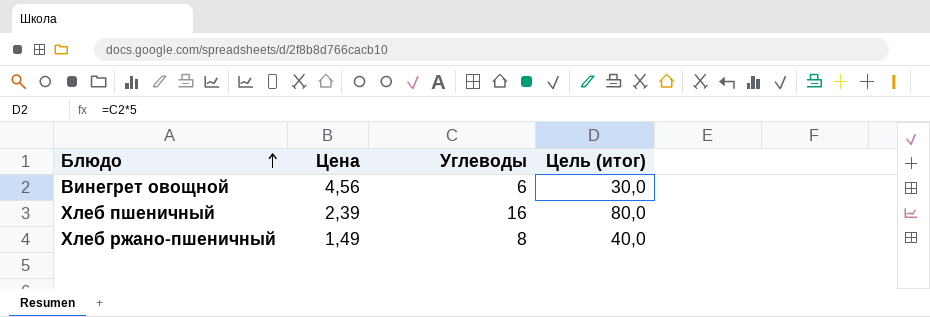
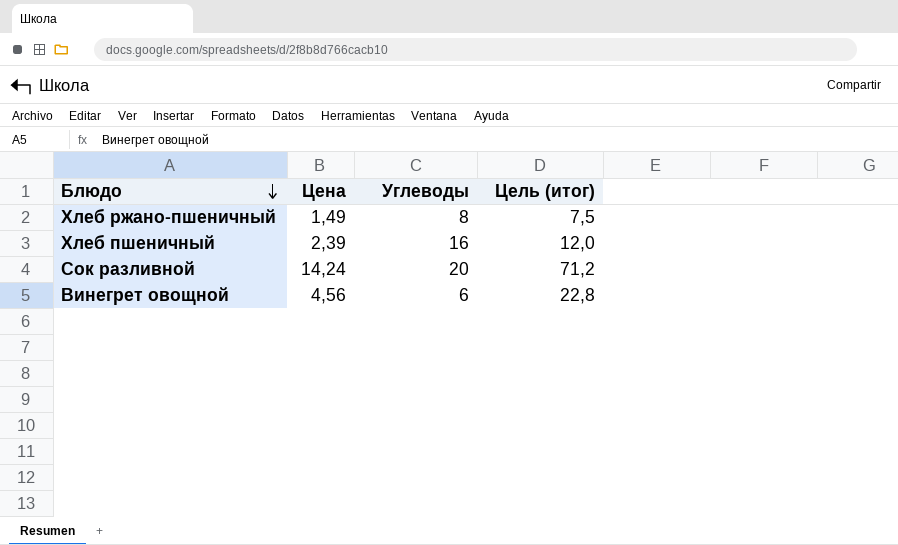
row order: Блюдо ascending -> Блюдо descending
column Цель (итог) | formula: [Углеводы] * 5 -> [Цена] * 5
row Сок разливной: none -> 14,24 | 20 | 71,2

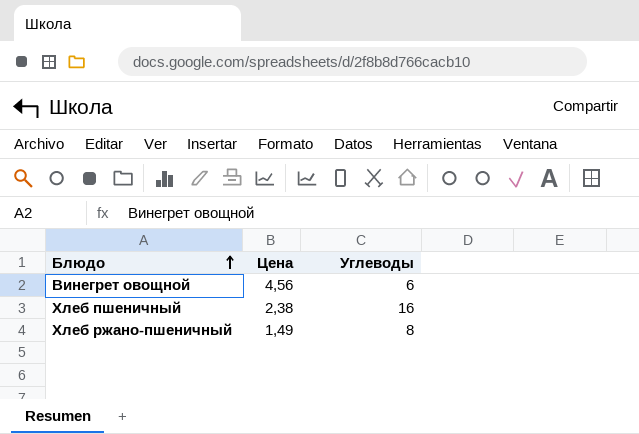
row order: Блюдо descending -> Блюдо ascending
column Цель (итог) | formula: [Цена] * 5 -> none
row Сок разливной: 14,24 | 20 | 71,2 -> none
Хлеб пшеничный | Цена: 2,39 -> 2,38

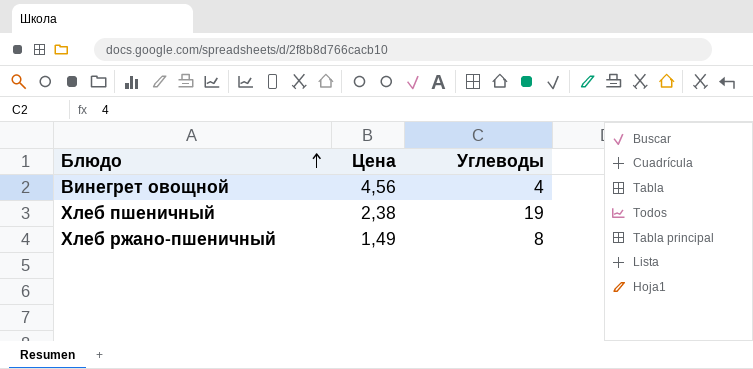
Винегрет овощной | Углеводы: 6 -> 4
Хлеб пшеничный | Углеводы: 16 -> 19

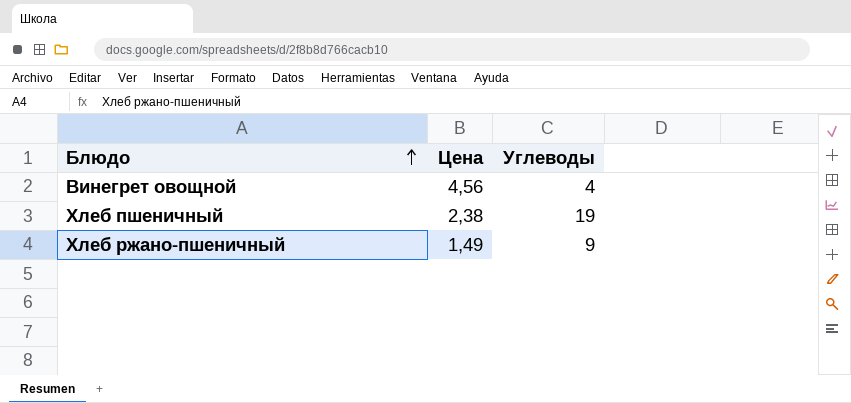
Хлеб ржано-пшеничный | Углеводы: 8 -> 9

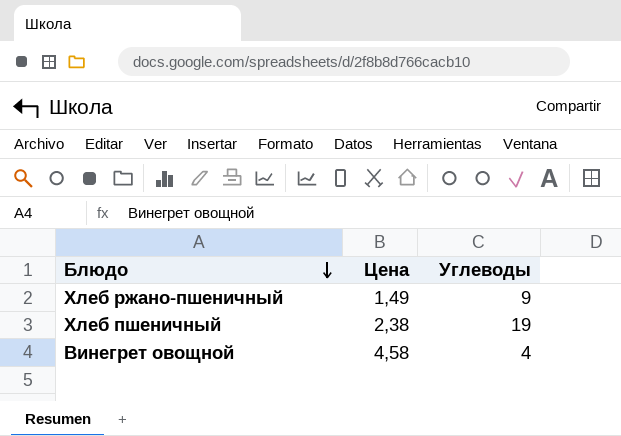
row order: Блюдо ascending -> Блюдо descending
Винегрет овощной | Цена: 4,56 -> 4,58

